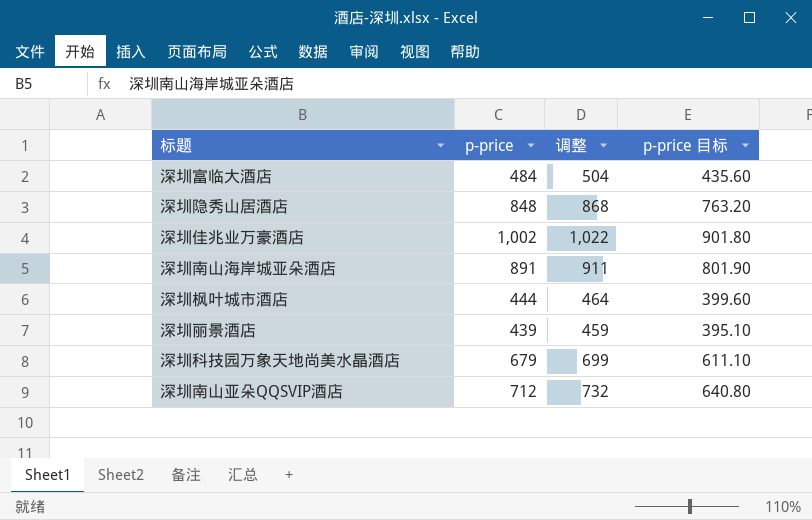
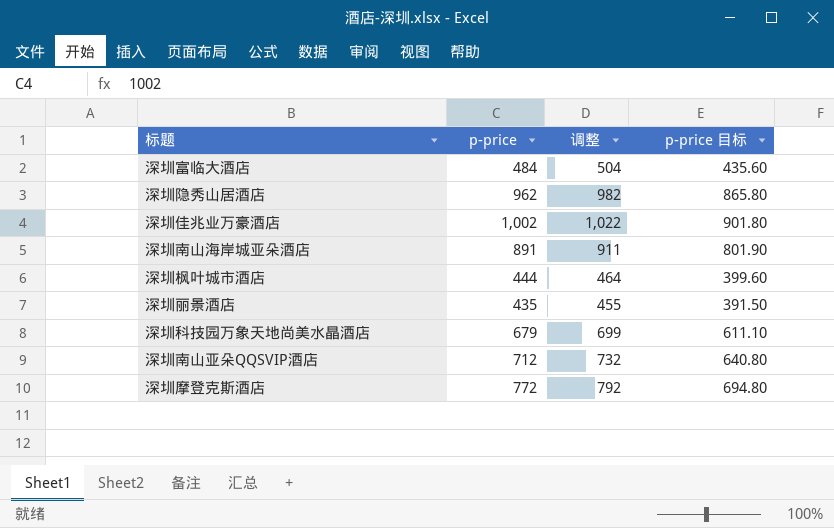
深圳隐秀山居酒店 | p-price: 848 -> 962
深圳隐秀山居酒店 | 调整: 868 -> 982
深圳隐秀山居酒店 | p-price 目标: 763.20 -> 865.80
深圳丽景酒店 | p-price: 439 -> 435
深圳丽景酒店 | 调整: 459 -> 455
深圳丽景酒店 | p-price 目标: 395.10 -> 391.50
row 深圳摩登克斯酒店: none -> 772 | 792 | 694.80

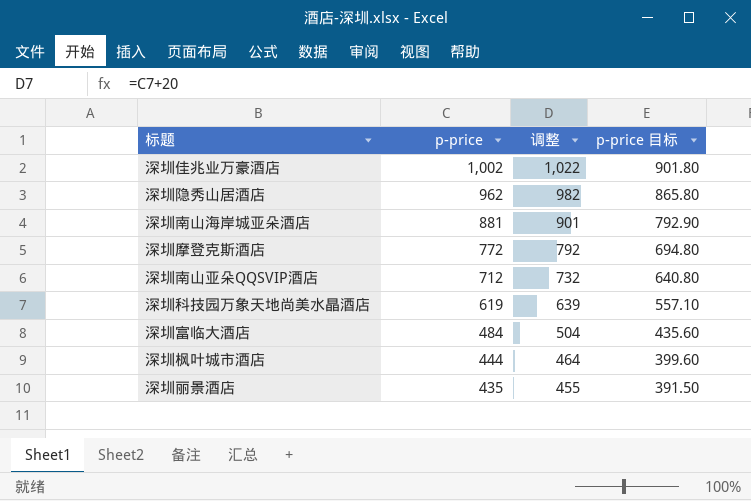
row order: none -> p-price descending
深圳南山海岸城亚朵酒店 | p-price: 891 -> 881
深圳南山海岸城亚朵酒店 | 调整: 911 -> 901
深圳南山海岸城亚朵酒店 | p-price 目标: 801.90 -> 792.90
深圳科技园万象天地尚美水晶酒店 | p-price: 679 -> 619
深圳科技园万象天地尚美水晶酒店 | 调整: 699 -> 639
深圳科技园万象天地尚美水晶酒店 | p-price 目标: 611.10 -> 557.10

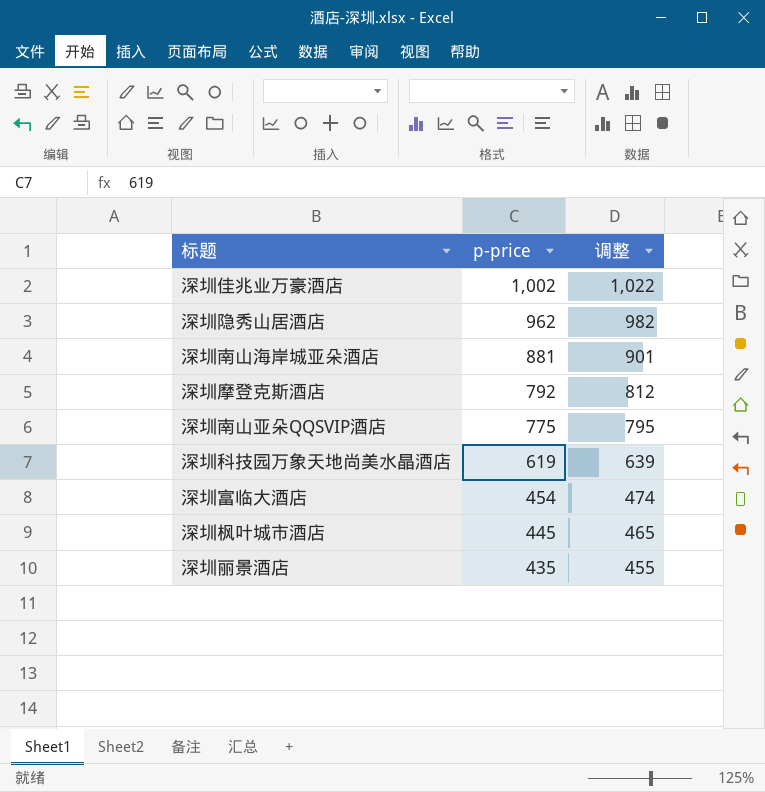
column p-price 目标 | formula: [p-price] * 0.9 -> none
深圳摩登克斯酒店 | p-price: 772 -> 792
深圳摩登克斯酒店 | 调整: 792 -> 812
深圳南山亚朵QQSVIP酒店 | p-price: 712 -> 775
深圳南山亚朵QQSVIP酒店 | 调整: 732 -> 795
深圳富临大酒店 | p-price: 484 -> 454
深圳富临大酒店 | 调整: 504 -> 474
深圳枫叶城市酒店 | p-price: 444 -> 445
深圳枫叶城市酒店 | 调整: 464 -> 465

